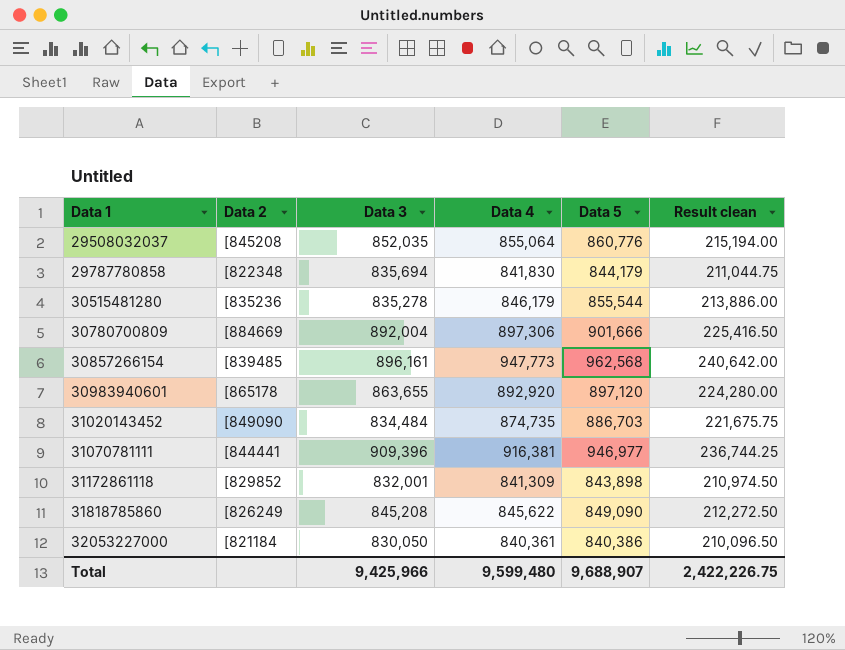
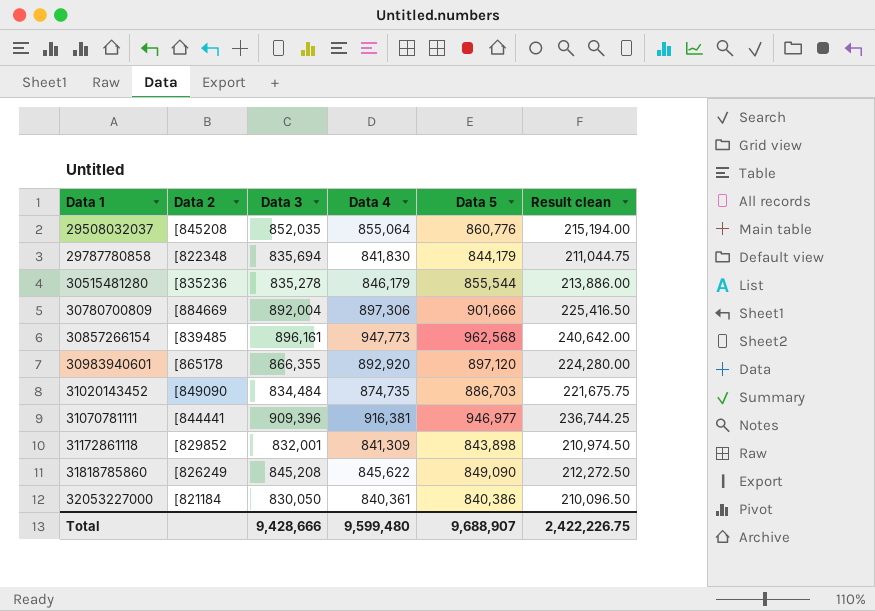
30983940601 | Data 3: 863,655 -> 866,355
Total | Data 3: 9,425,966 -> 9,428,666

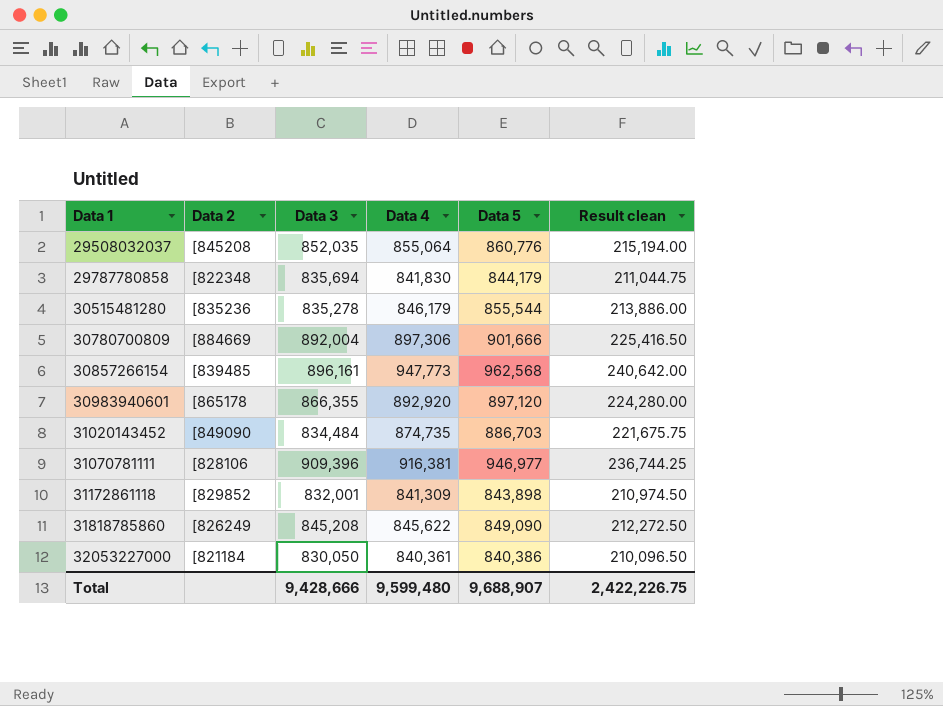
31070781111 | Data 2: [844441 -> [828106

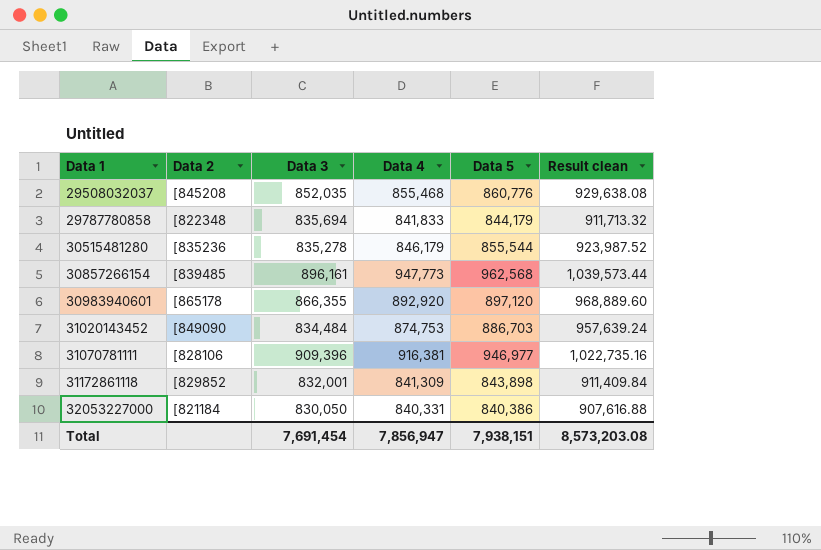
column Result clean | formula: [Data 5] * 0.25 -> [Data 5] * 1.08
row 30780700809: [884669 | 892,004 | 897,306 | 901,666 | 225,416.50 -> none
row 31818785860: [826249 | 845,208 | 845,622 | 849,090 | 212,272.50 -> none
29508032037 | Data 4: 855,064 -> 855,468
29787780858 | Data 4: 841,830 -> 841,833
31020143452 | Data 4: 874,735 -> 874,753
32053227000 | Data 4: 840,361 -> 840,331
Total | Data 3: 9,428,666 -> 7,691,454
Total | Data 4: 9,599,480 -> 7,856,947
Total | Data 5: 9,688,907 -> 7,938,151
Total | Result clean: 2,422,226.75 -> 8,573,203.08

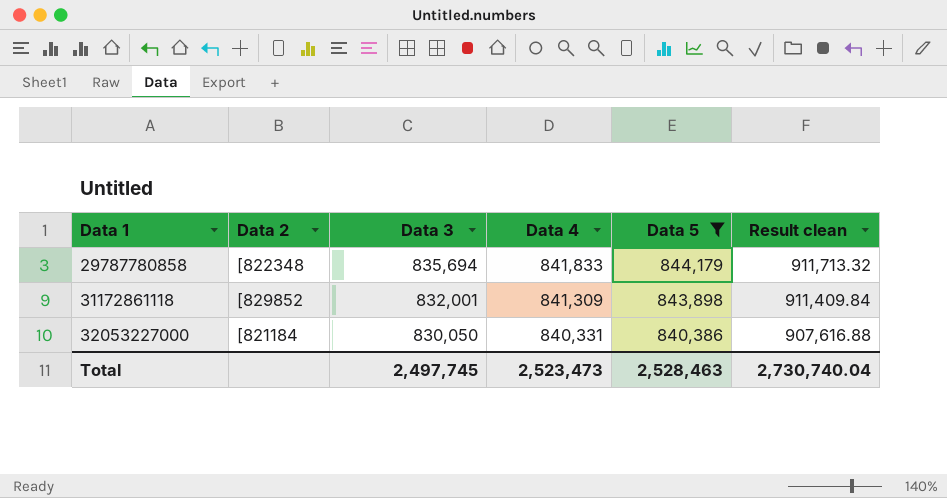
filter: none -> Data 5 <= 844,179
Total | Data 3: 7,691,454 -> 2,497,745
Total | Data 4: 7,856,947 -> 2,523,473
Total | Data 5: 7,938,151 -> 2,528,463
Total | Result clean: 8,573,203.08 -> 2,730,740.04

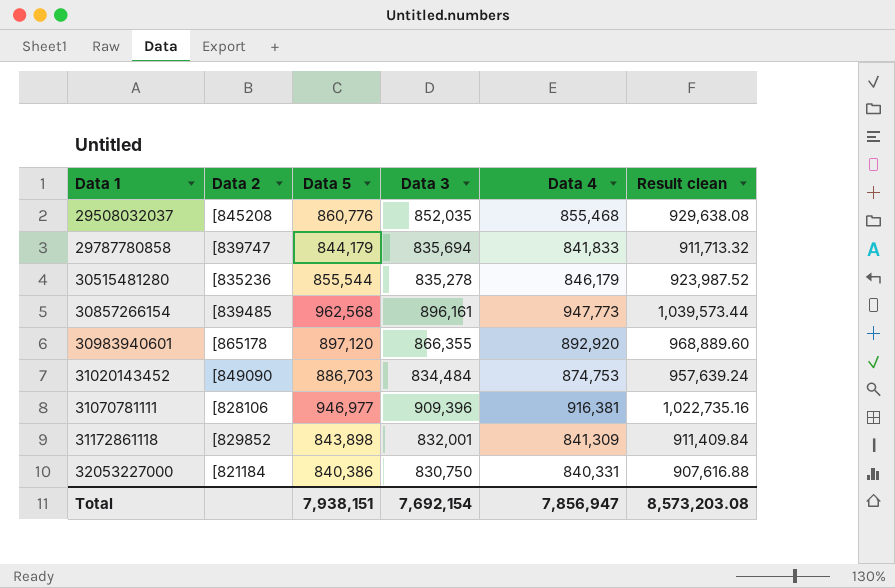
filter: Data 5 <= 844,179 -> none
column Data 5 | position: 5 -> 3
29787780858 | Data 2: [822348 -> [839747
32053227000 | Data 3: 830,050 -> 830,750
Total | Data 5: 2,528,463 -> 7,938,151
Total | Data 3: 2,497,745 -> 7,692,154
Total | Data 4: 2,523,473 -> 7,856,947
Total | Result clean: 2,730,740.04 -> 8,573,203.08

